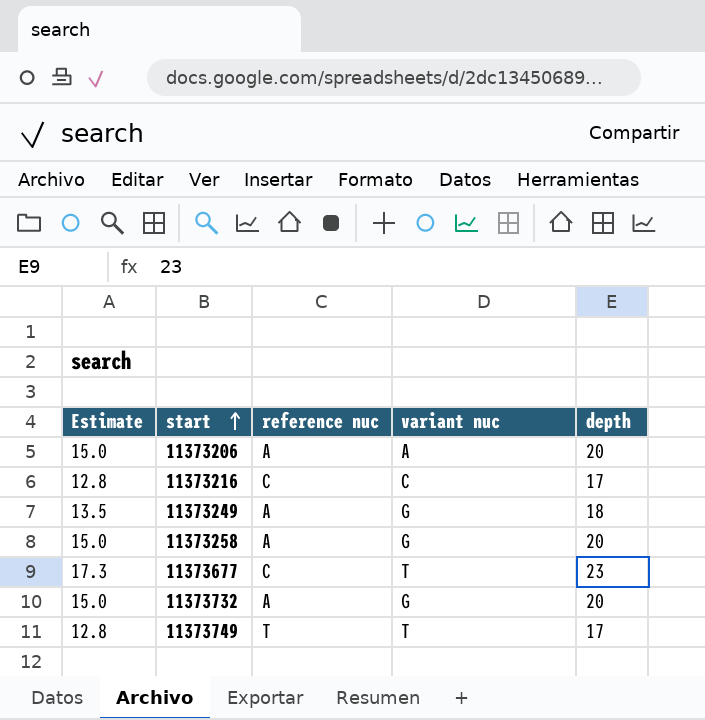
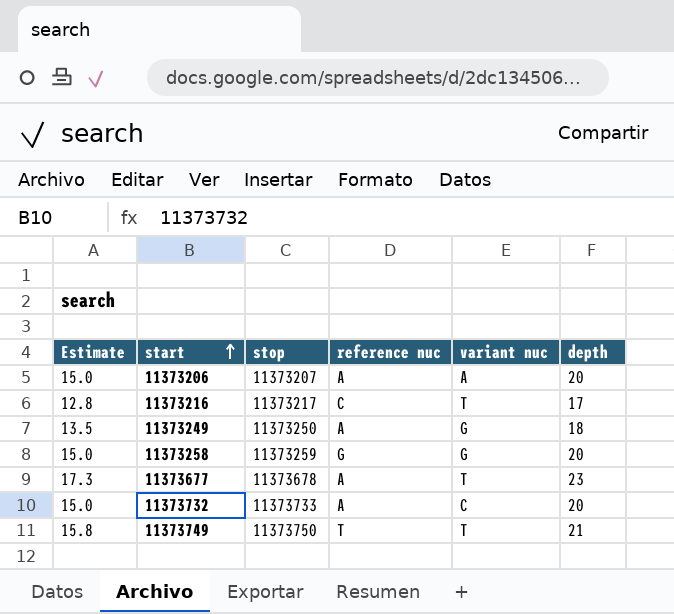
column stop | position: none -> 3
11373216 | variant nuc: C -> T
11373258 | reference nuc: A -> G
11373677 | reference nuc: C -> A
11373732 | variant nuc: G -> C
11373749 | Estimate: 12.8 -> 15.8
11373749 | depth: 17 -> 21

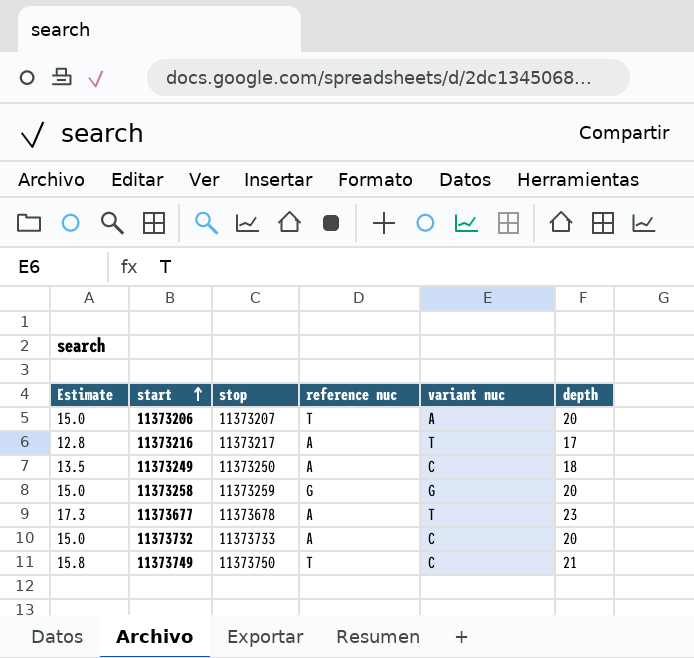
11373206 | reference nuc: A -> T
11373216 | reference nuc: C -> A
11373249 | variant nuc: G -> C
11373749 | variant nuc: T -> C

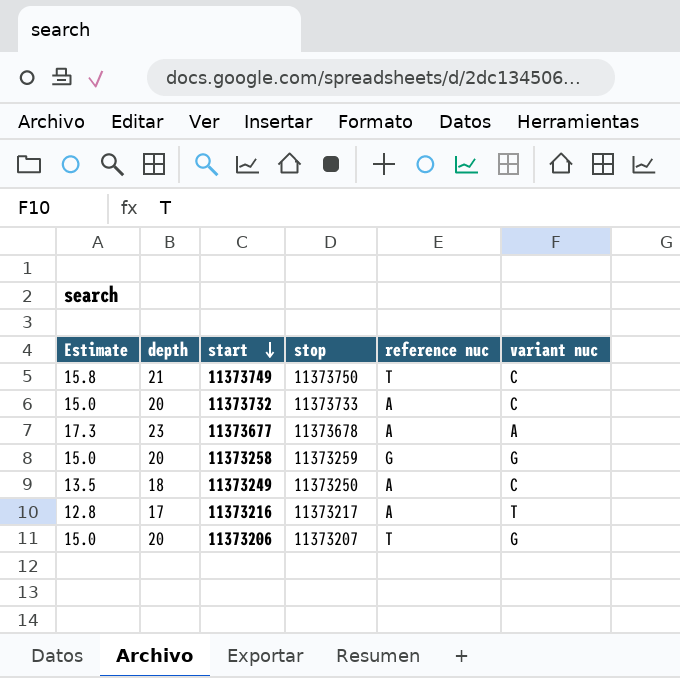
row order: start ascending -> start descending
column depth | position: 6 -> 2
11373677 | variant nuc: T -> A
11373206 | variant nuc: A -> G

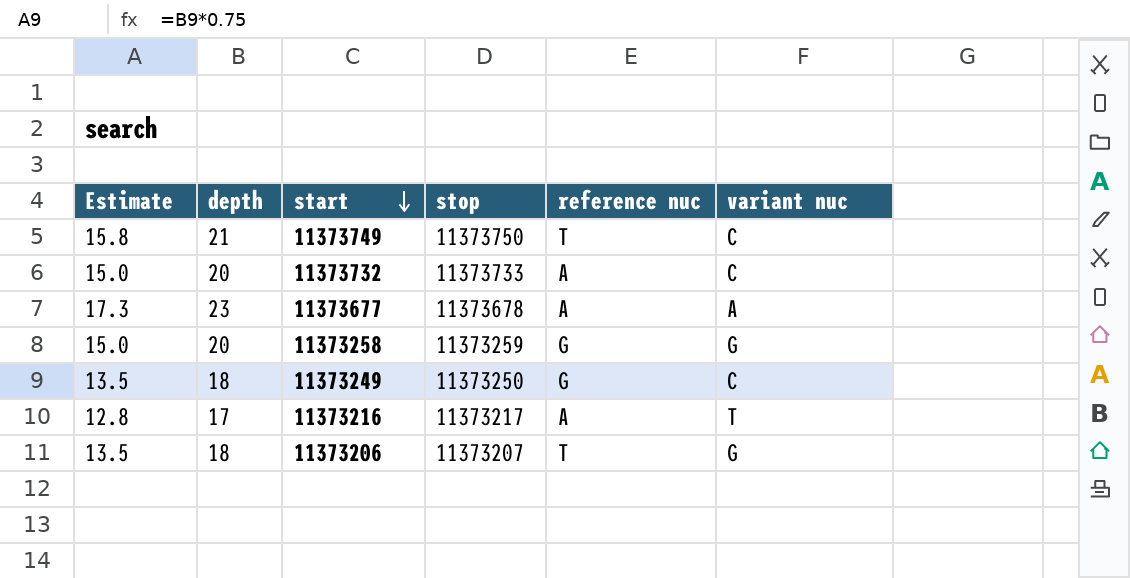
11373249 | reference nuc: A -> G
11373206 | Estimate: 15.0 -> 13.5
11373206 | depth: 20 -> 18

